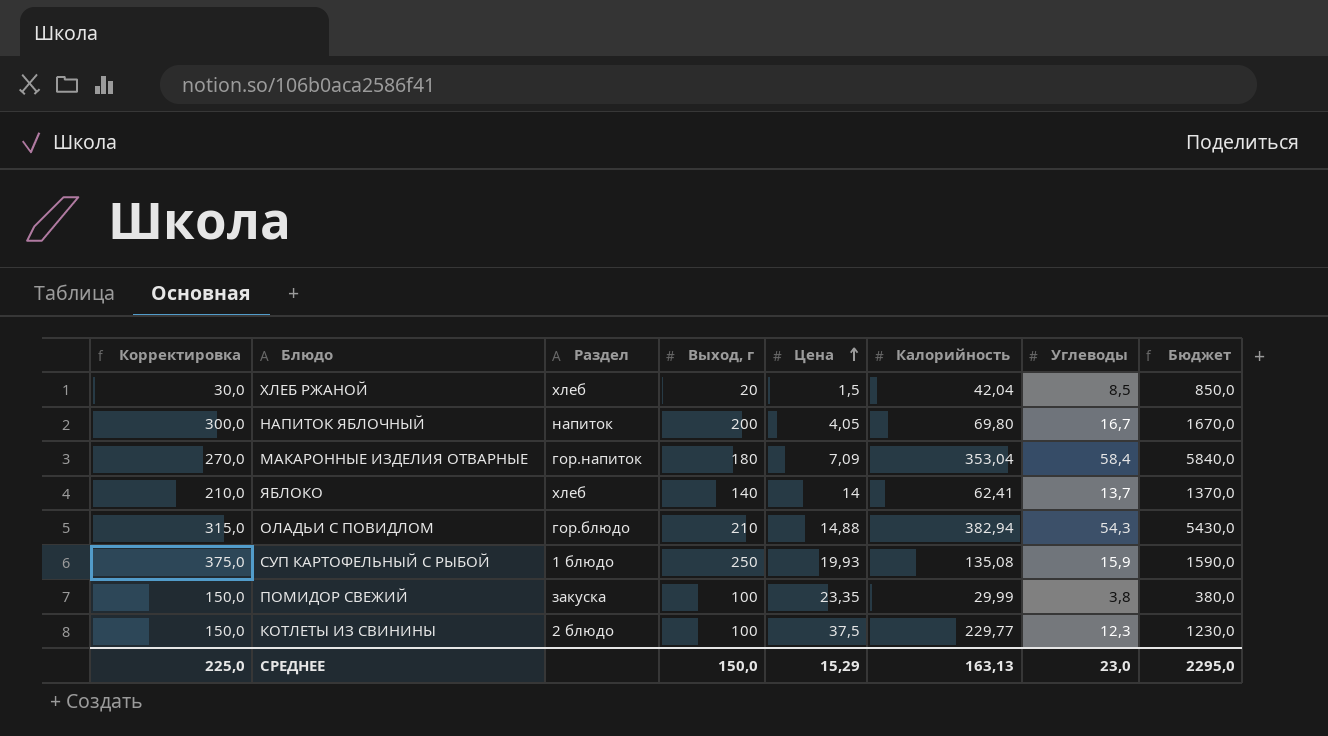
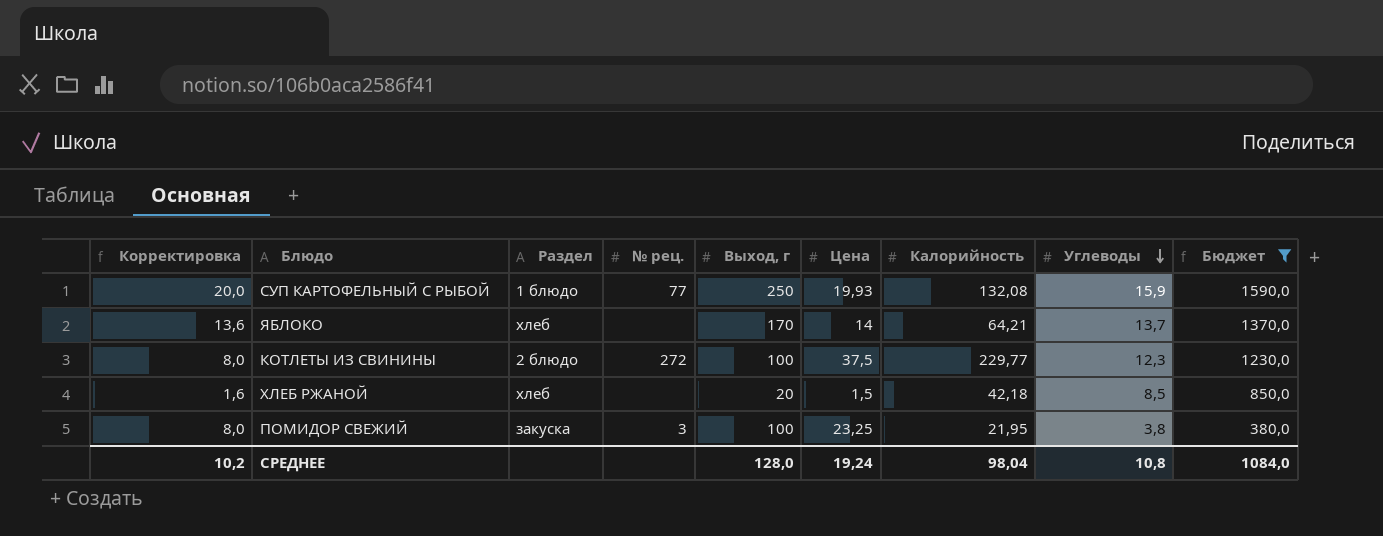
filter: none -> Бюджет <= 1590,0
row order: Цена ascending -> Углеводы descending
column Корректировка | formula: [Выход, г] * 1,5 -> [Выход, г] * 0,08
column № рец. | position: none -> 4
СУП КАРТОФЕЛЬНЫЙ С РЫБОЙ | Калорийность: 135,08 -> 132,08
ЯБЛОКО | Выход, г: 140 -> 170
ЯБЛОКО | Калорийность: 62,41 -> 64,21
ХЛЕБ РЖАНОЙ | Калорийность: 42,04 -> 42,18
ПОМИДОР СВЕЖИЙ | Цена: 23,35 -> 23,25
ПОМИДОР СВЕЖИЙ | Калорийность: 29,99 -> 21,95
СРЕДНЕЕ | Корректировка: 225,0 -> 10,2
СРЕДНЕЕ | Выход, г: 150,0 -> 128,0
СРЕДНЕЕ | Цена: 15,29 -> 19,24
СРЕДНЕЕ | Калорийность: 163,13 -> 98,04
СРЕДНЕЕ | Углеводы: 23,0 -> 10,8
СРЕДНЕЕ | Бюджет: 2295,0 -> 1084,0

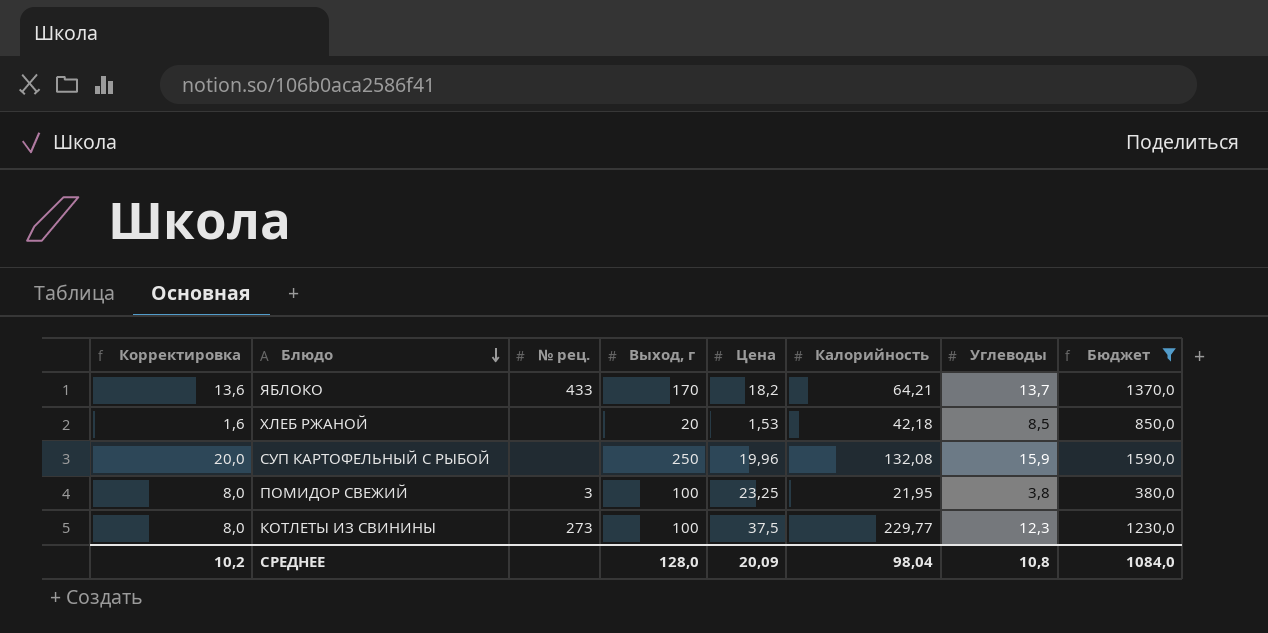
row order: Углеводы descending -> Блюдо descending
column Раздел | position: 3 -> none
ЯБЛОКО | № рец.: none -> 433
ЯБЛОКО | Цена: 14 -> 18,2
ХЛЕБ РЖАНОЙ | Цена: 1,5 -> 1,53
СУП КАРТОФЕЛЬНЫЙ С РЫБОЙ | № рец.: 77 -> none
СУП КАРТОФЕЛЬНЫЙ С РЫБОЙ | Цена: 19,93 -> 19,96
КОТЛЕТЫ ИЗ СВИНИНЫ | № рец.: 272 -> 273
СРЕДНЕЕ | Цена: 19,24 -> 20,09

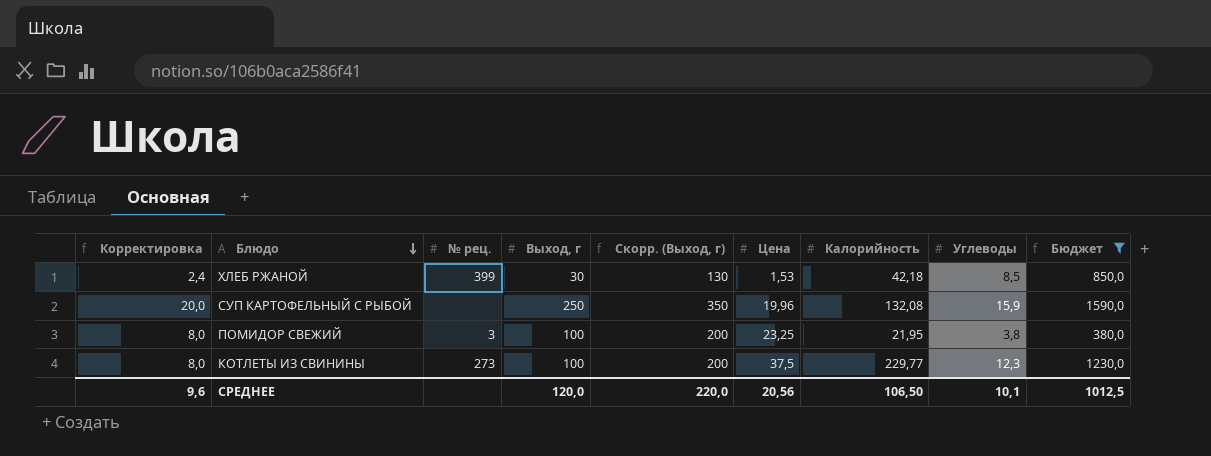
column Скорр. (Выход, г) | formula: none -> [Выход, г] + 100
row ЯБЛОКО: 13,6 | 433 | 170 | 18,2 | 64,21 | 13,7 | 1370,0 -> none
ХЛЕБ РЖАНОЙ | Корректировка: 1,6 -> 2,4
ХЛЕБ РЖАНОЙ | № рец.: none -> 399
ХЛЕБ РЖАНОЙ | Выход, г: 20 -> 30
СРЕДНЕЕ | Корректировка: 10,2 -> 9,6
СРЕДНЕЕ | Выход, г: 128,0 -> 120,0
СРЕДНЕЕ | Цена: 20,09 -> 20,56
СРЕДНЕЕ | Калорийность: 98,04 -> 106,50
СРЕДНЕЕ | Углеводы: 10,8 -> 10,1
СРЕДНЕЕ | Бюджет: 1084,0 -> 1012,5

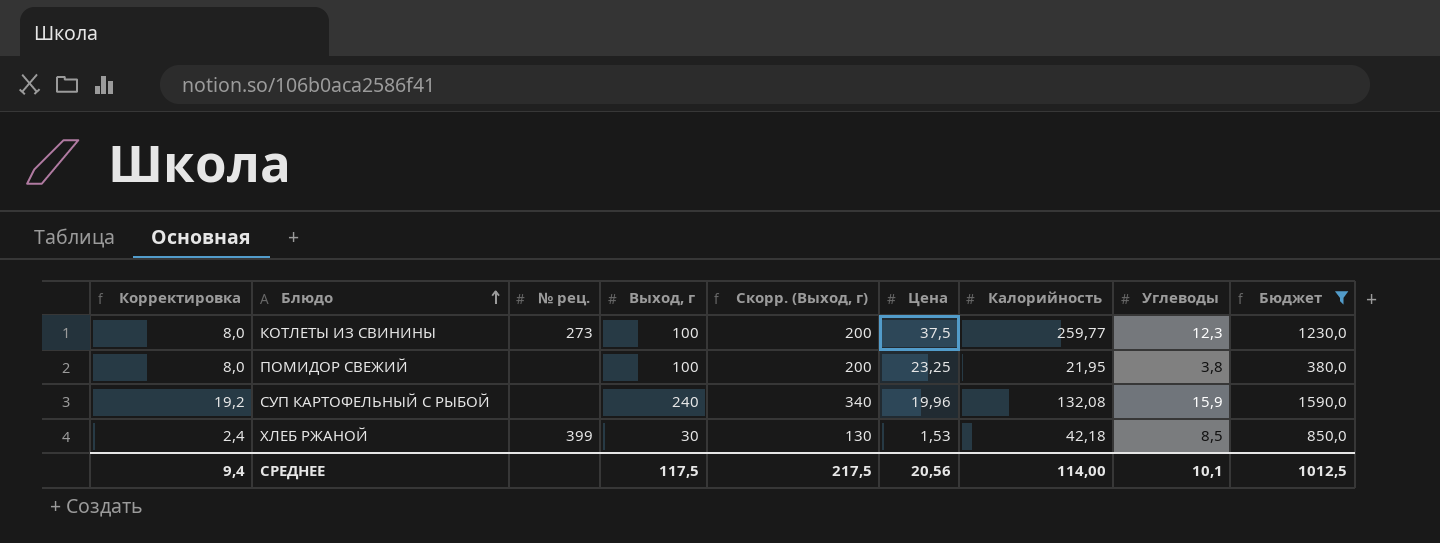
row order: Блюдо descending -> Блюдо ascending
КОТЛЕТЫ ИЗ СВИНИНЫ | Калорийность: 229,77 -> 259,77
ПОМИДОР СВЕЖИЙ | № рец.: 3 -> none
СУП КАРТОФЕЛЬНЫЙ С РЫБОЙ | Корректировка: 20,0 -> 19,2
СУП КАРТОФЕЛЬНЫЙ С РЫБОЙ | Выход, г: 250 -> 240
СУП КАРТОФЕЛЬНЫЙ С РЫБОЙ | Скорр. (Выход, г): 350 -> 340
СРЕДНЕЕ | Корректировка: 9,6 -> 9,4
СРЕДНЕЕ | Выход, г: 120,0 -> 117,5
СРЕДНЕЕ | Скорр. (Выход, г): 220,0 -> 217,5
СРЕДНЕЕ | Калорийность: 106,50 -> 114,00

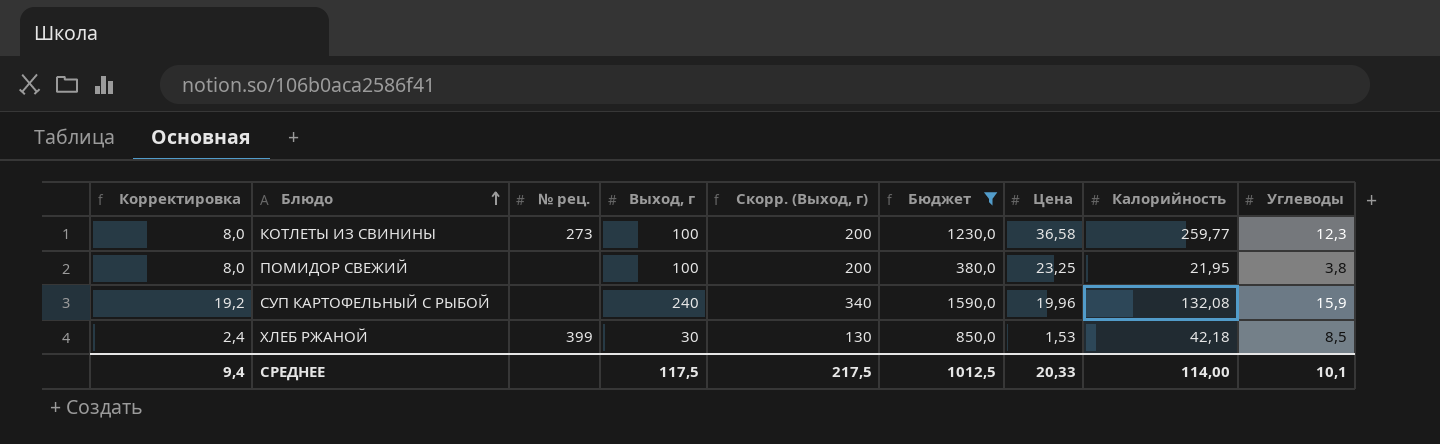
column Бюджет | position: 9 -> 6
КОТЛЕТЫ ИЗ СВИНИНЫ | Цена: 37,5 -> 36,58
СРЕДНЕЕ | Цена: 20,56 -> 20,33

